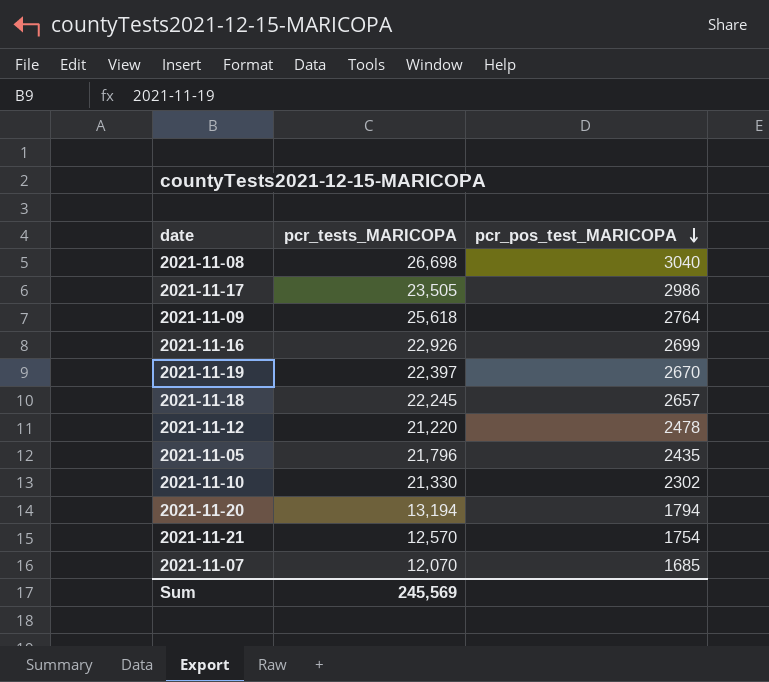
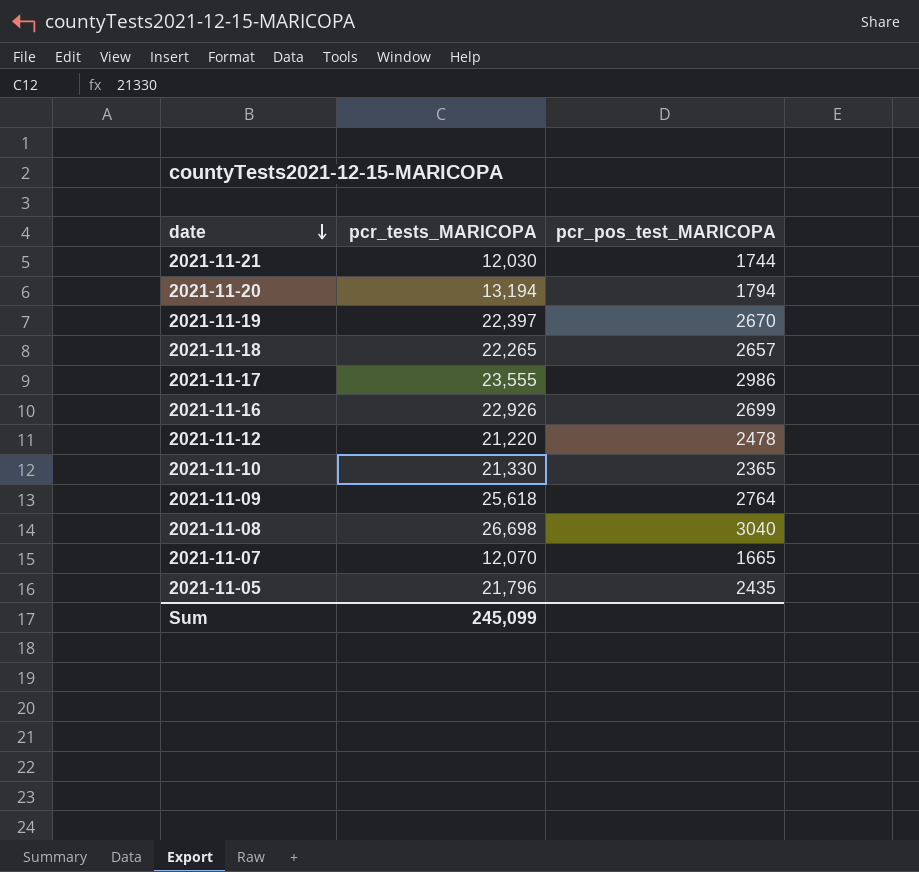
row order: pcr_pos_test_MARICOPA descending -> date descending
2021-11-21 | pcr_tests_MARICOPA: 12,570 -> 12,030
2021-11-21 | pcr_pos_test_MARICOPA: 1754 -> 1744
2021-11-18 | pcr_tests_MARICOPA: 22,245 -> 22,265
2021-11-17 | pcr_tests_MARICOPA: 23,505 -> 23,555
2021-11-10 | pcr_pos_test_MARICOPA: 2302 -> 2365
2021-11-07 | pcr_pos_test_MARICOPA: 1685 -> 1665
Sum | pcr_tests_MARICOPA: 245,569 -> 245,099

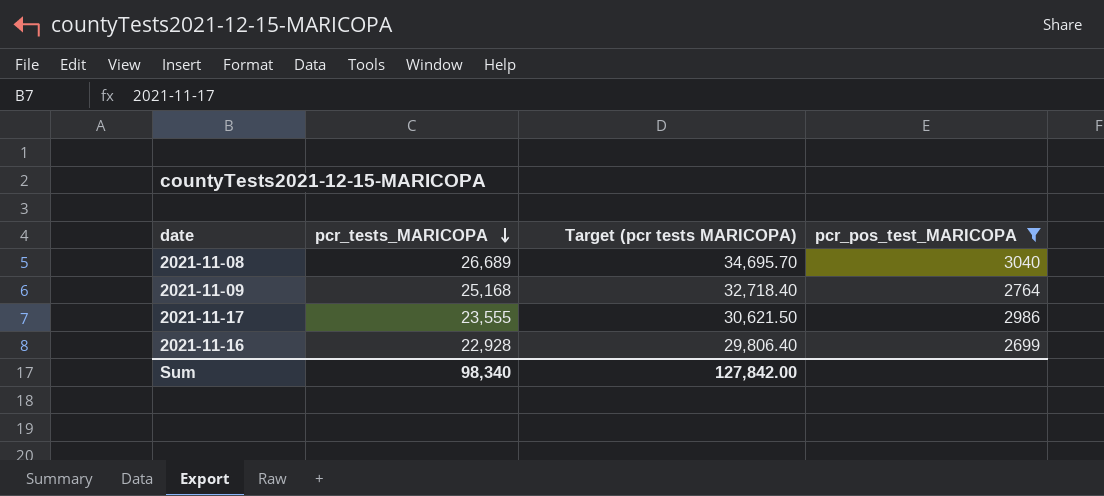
filter: none -> pcr_pos_test_MARICOPA >= 2699
row order: date descending -> pcr_tests_MARICOPA descending
column Target (pcr tests MARICOPA) | formula: none -> [pcr_tests_MARICOPA] * 1.3
2021-11-08 | pcr_tests_MARICOPA: 26,698 -> 26,689
2021-11-09 | pcr_tests_MARICOPA: 25,618 -> 25,168
2021-11-16 | pcr_tests_MARICOPA: 22,926 -> 22,928
Sum | pcr_tests_MARICOPA: 245,099 -> 98,340

